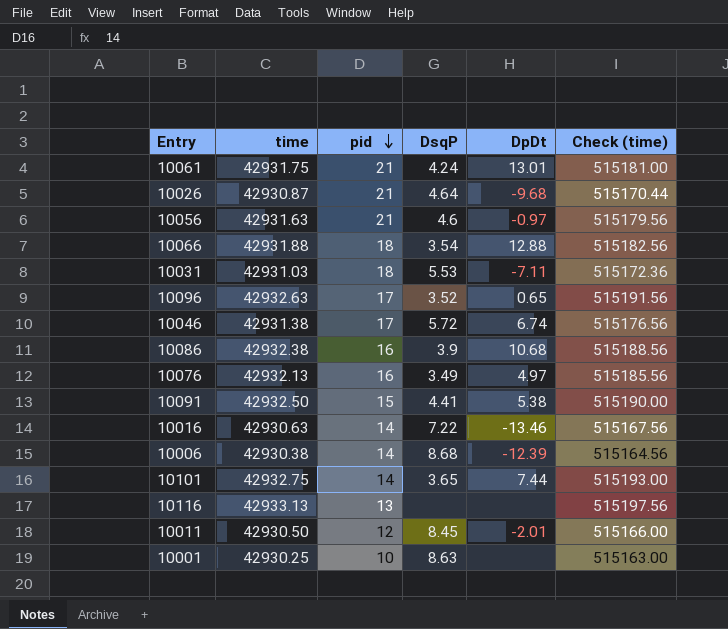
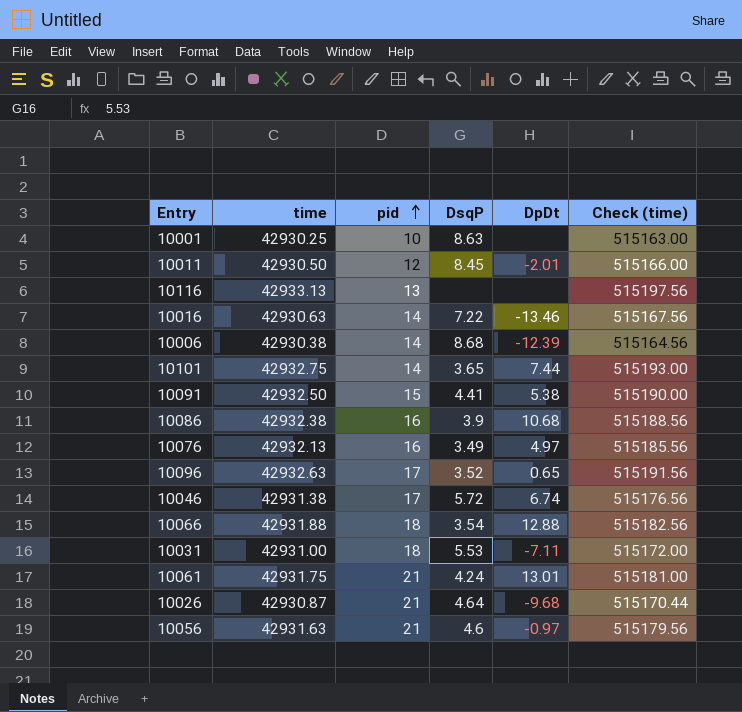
row order: pid descending -> pid ascending
10031 | time: 42931.03 -> 42931.00
10031 | Check (time): 515172.36 -> 515172.00

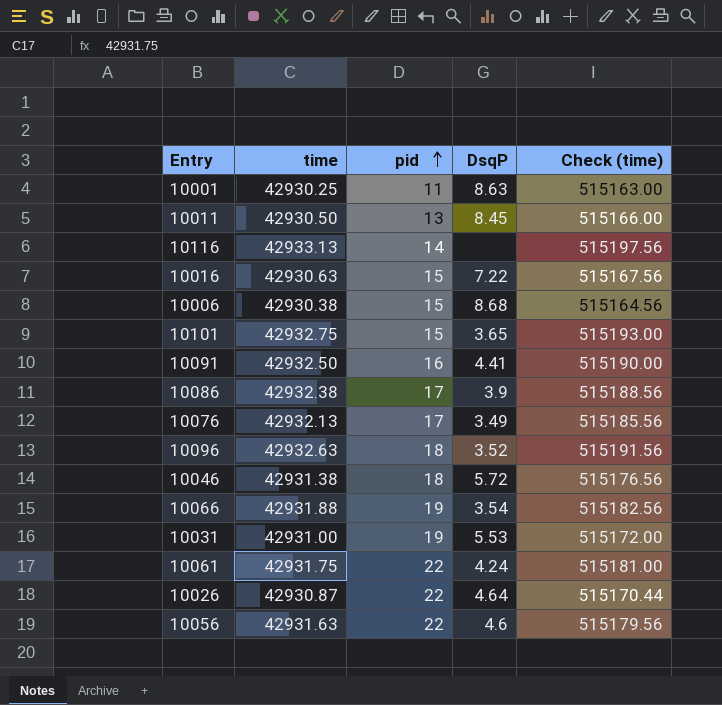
column DpDt | position: 5 -> none
10001 | pid: 10 -> 11
10011 | pid: 12 -> 13
10116 | pid: 13 -> 14
10016 | pid: 14 -> 15
10006 | pid: 14 -> 15
10101 | pid: 14 -> 15
10091 | pid: 15 -> 16
10086 | pid: 16 -> 17
10076 | pid: 16 -> 17
10096 | pid: 17 -> 18
10046 | pid: 17 -> 18
10066 | pid: 18 -> 19
10031 | pid: 18 -> 19
10061 | pid: 21 -> 22
10026 | pid: 21 -> 22
10056 | pid: 21 -> 22

